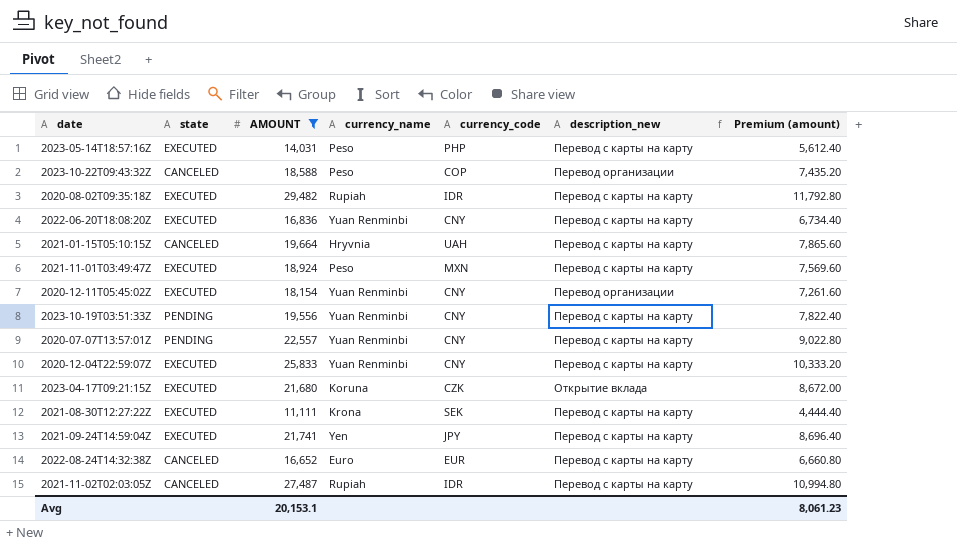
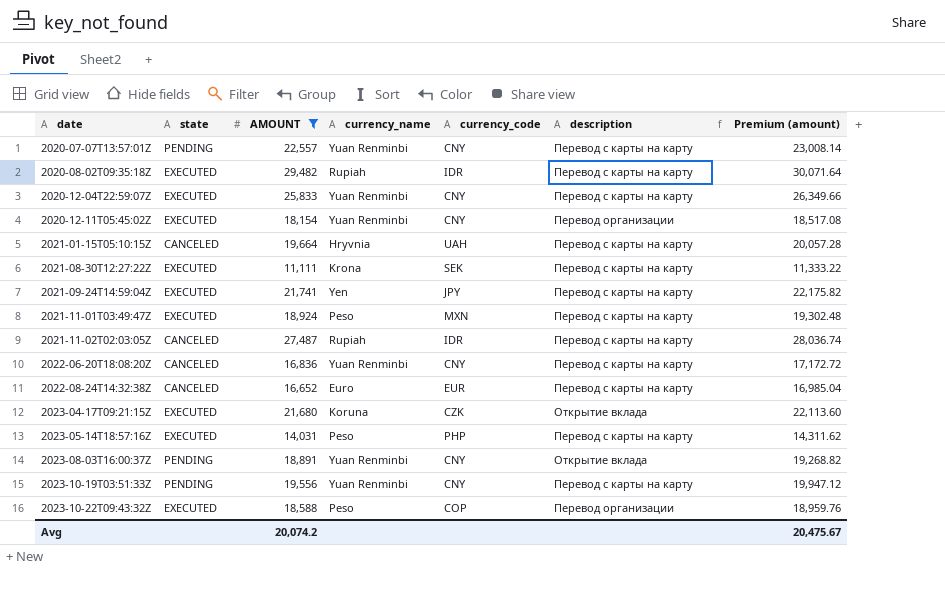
row order: none -> date ascending
column name: description_new -> description
column Premium (amount) | formula: [AMOUNT] * 0.4 -> [AMOUNT] * 1.02
2022-06-20T18:08:20Z | state: EXECUTED -> CANCELED
row 2023-08-03T16:00:37Z: none -> PENDING | 18,891 | Yuan Renminbi | CNY | Открытие вклада | 19,268.82
2023-10-22T09:43:32Z | state: CANCELED -> EXECUTED
Avg | AMOUNT: 20,153.1 -> 20,074.2
Avg | Premium (amount): 8,061.23 -> 20,475.67

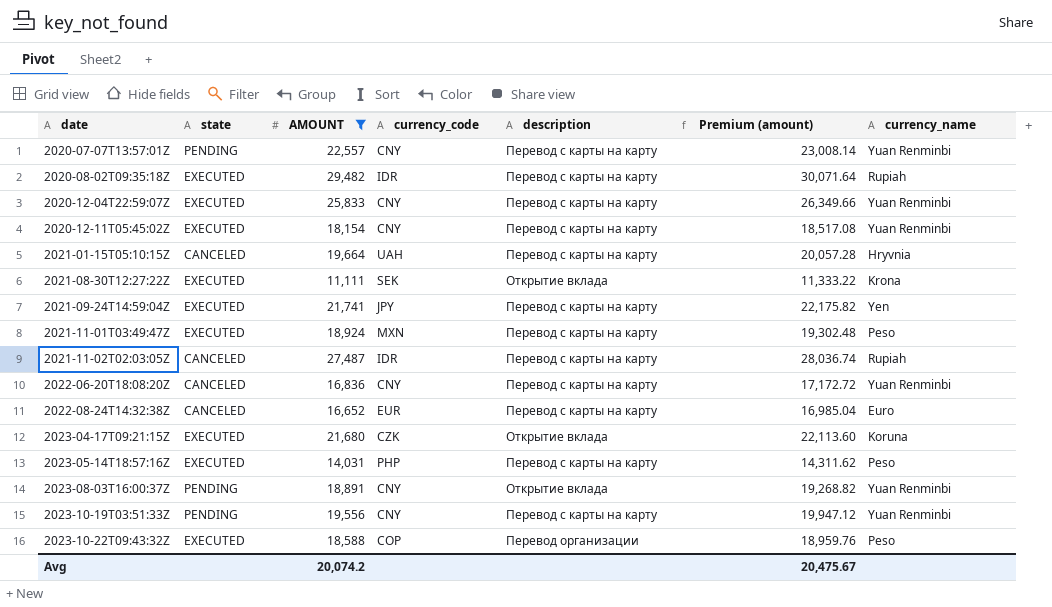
column currency_name | position: 4 -> 7
2020-12-11T05:45:02Z | description: Перевод организации -> Перевод с карты на карту
2021-08-30T12:27:22Z | description: Перевод с карты на карту -> Открытие вклада

